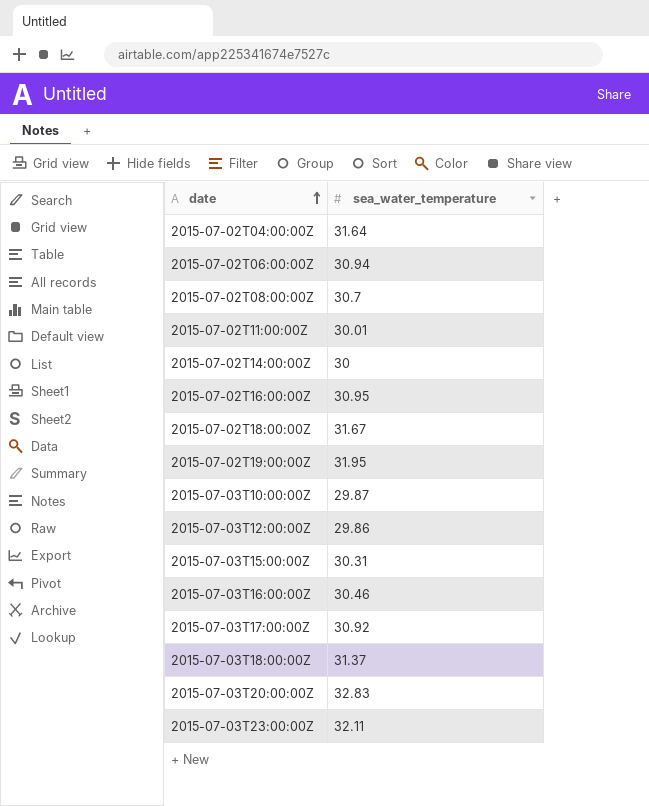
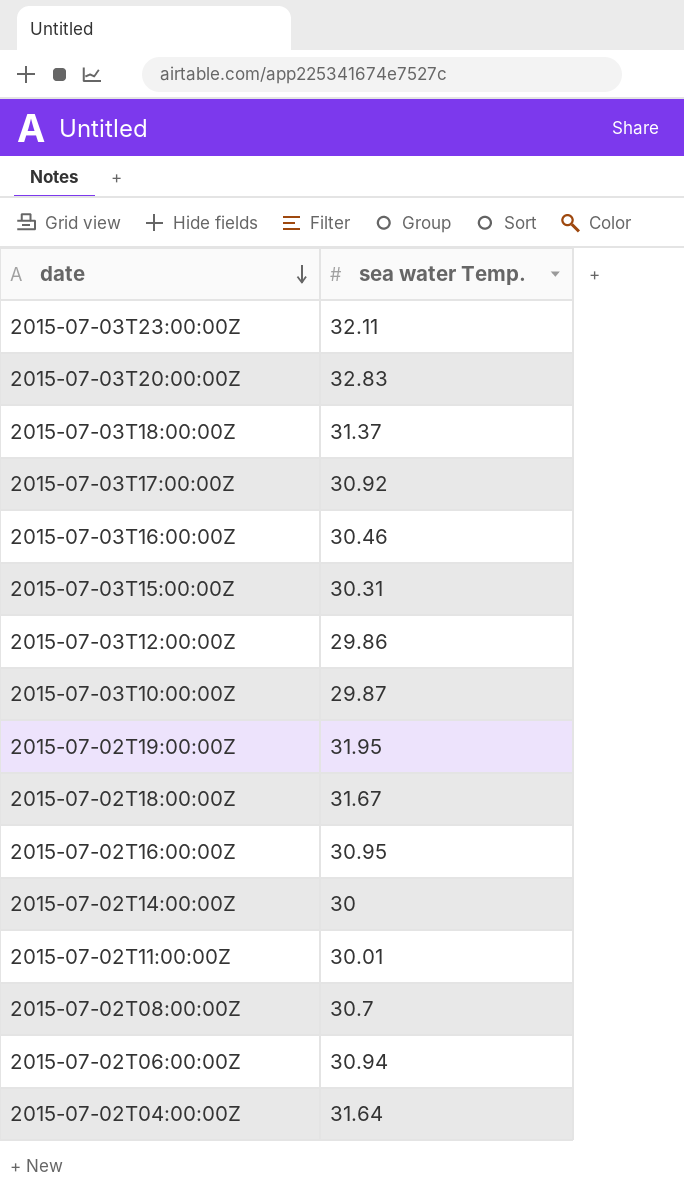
row order: date ascending -> date descending
column name: sea_water_temperature -> sea water Temp.

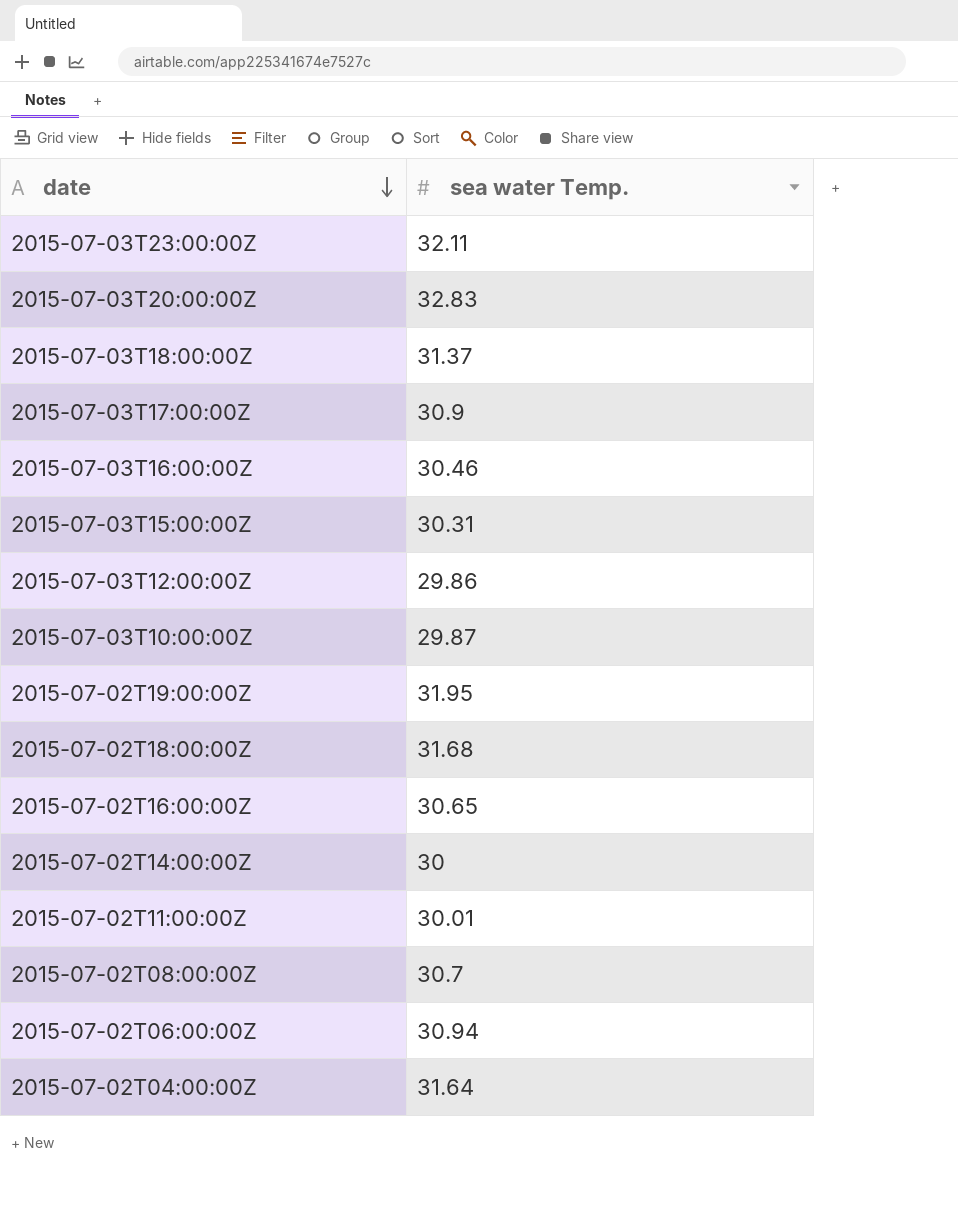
2015-07-03T17:00:00Z | sea water Temp.: 30.92 -> 30.9
2015-07-02T18:00:00Z | sea water Temp.: 31.67 -> 31.68
2015-07-02T16:00:00Z | sea water Temp.: 30.95 -> 30.65

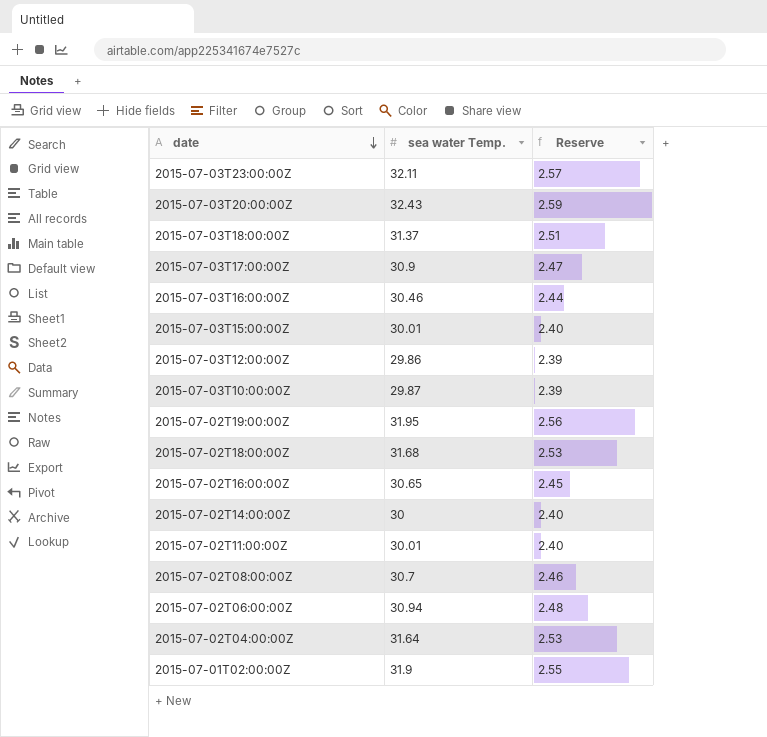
column Reserve | formula: none -> [sea water Temp.] * 0.08
2015-07-03T20:00:00Z | sea water Temp.: 32.83 -> 32.43
2015-07-03T15:00:00Z | sea water Temp.: 30.31 -> 30.01
row 2015-07-01T02:00:00Z: none -> 31.9 | 2.55

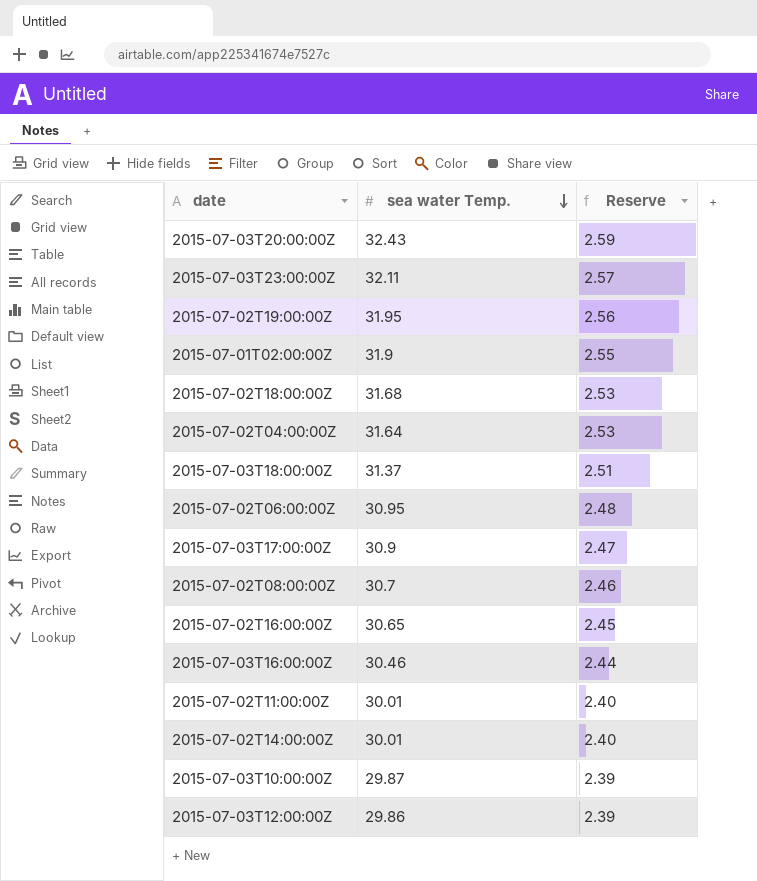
row order: date descending -> sea water Temp. descending
row 2015-07-03T15:00:00Z: 30.01 | 2.40 -> none
2015-07-02T06:00:00Z | sea water Temp.: 30.94 -> 30.95
2015-07-02T14:00:00Z | sea water Temp.: 30 -> 30.01

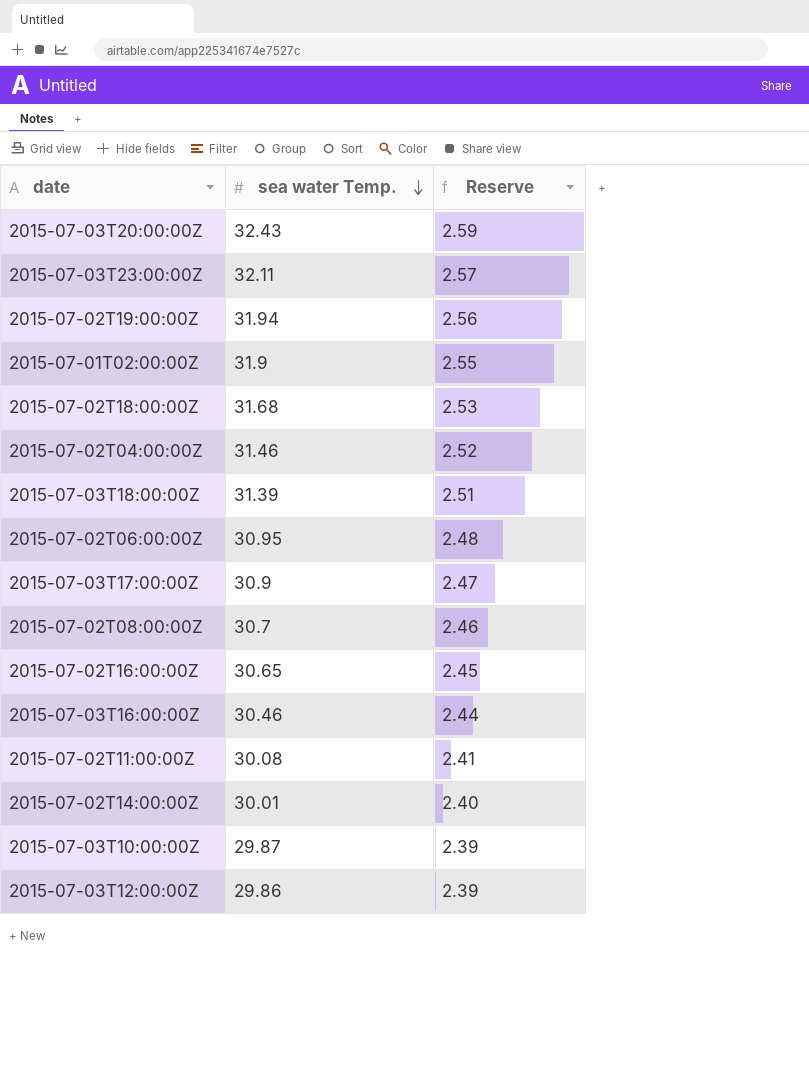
2015-07-02T19:00:00Z | sea water Temp.: 31.95 -> 31.94
2015-07-02T04:00:00Z | sea water Temp.: 31.64 -> 31.46
2015-07-02T04:00:00Z | Reserve: 2.53 -> 2.52
2015-07-03T18:00:00Z | sea water Temp.: 31.37 -> 31.39
2015-07-02T11:00:00Z | sea water Temp.: 30.01 -> 30.08
2015-07-02T11:00:00Z | Reserve: 2.40 -> 2.41

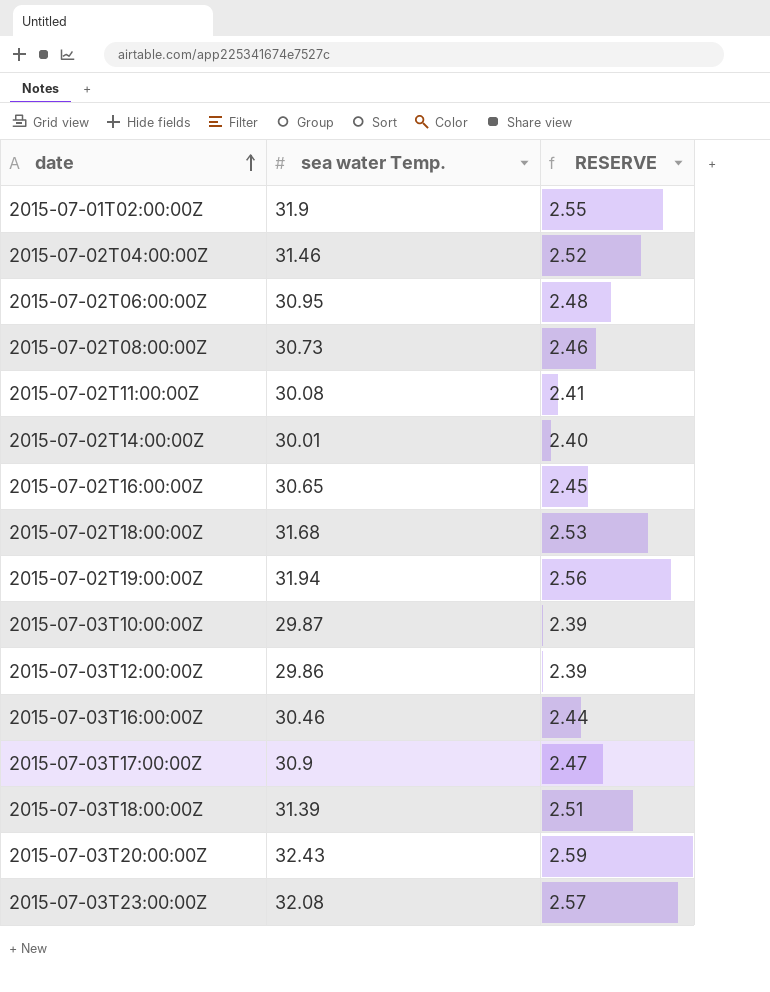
row order: sea water Temp. descending -> date ascending
column name: Reserve -> RESERVE
2015-07-02T08:00:00Z | sea water Temp.: 30.7 -> 30.73
2015-07-03T23:00:00Z | sea water Temp.: 32.11 -> 32.08

